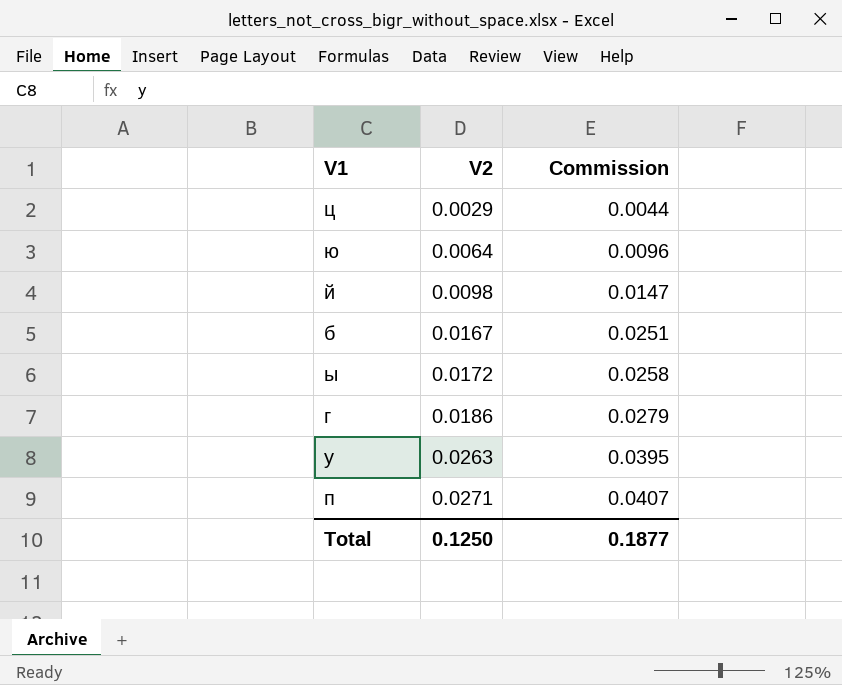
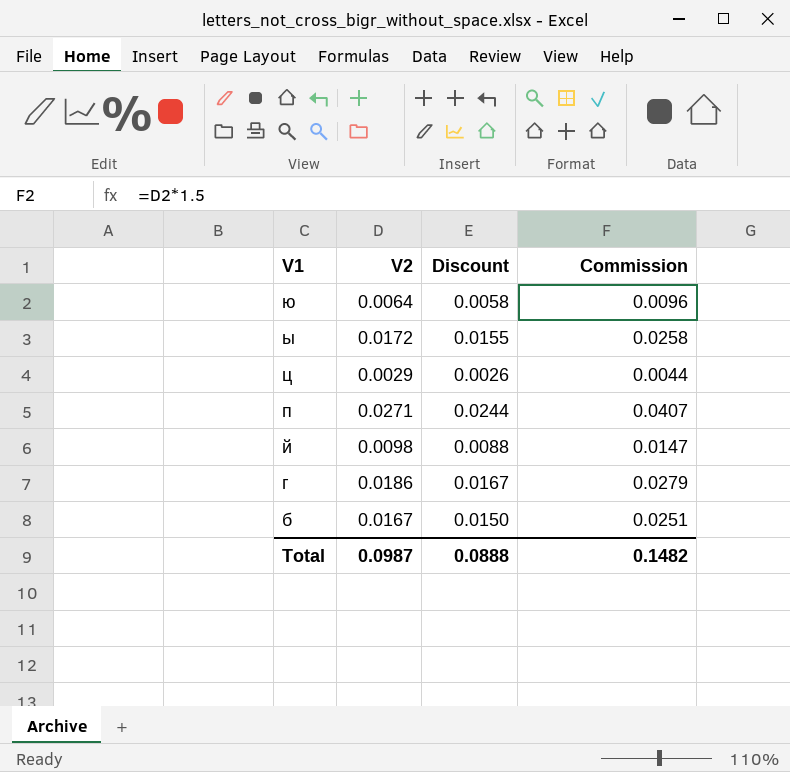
row order: V2 ascending -> V1 descending
column Discount | formula: none -> [V2] * 0.9
row у: 0.0263 | 0.0395 -> none
Total | V2: 0.1250 -> 0.0987
Total | Commission: 0.1877 -> 0.1482

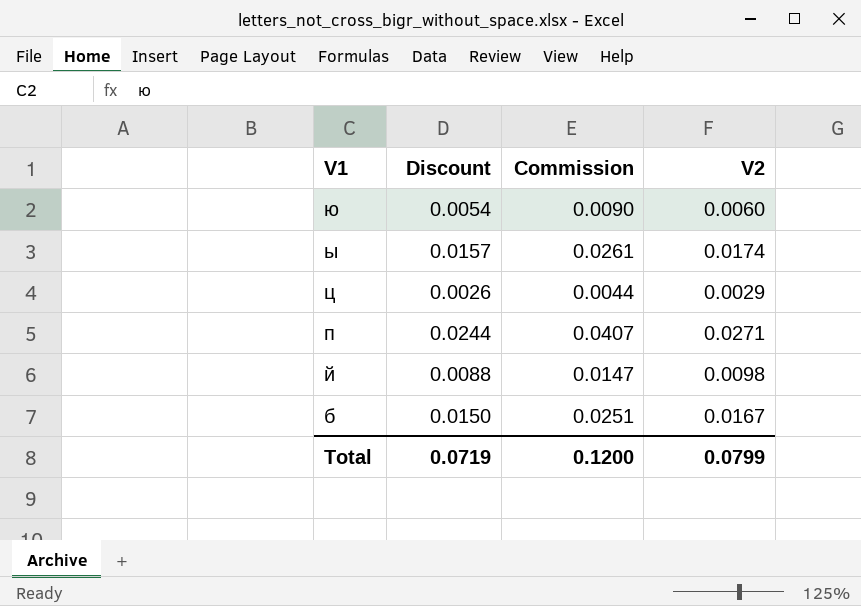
column V2 | position: 2 -> 4
row г: 0.0186 | 0.0167 | 0.0279 -> none
ю | Discount: 0.0058 -> 0.0054
ю | Commission: 0.0096 -> 0.0090
ю | V2: 0.0064 -> 0.0060
ы | Discount: 0.0155 -> 0.0157
ы | Commission: 0.0258 -> 0.0261
ы | V2: 0.0172 -> 0.0174
Total | Discount: 0.0888 -> 0.0719
Total | Commission: 0.1482 -> 0.1200
Total | V2: 0.0987 -> 0.0799

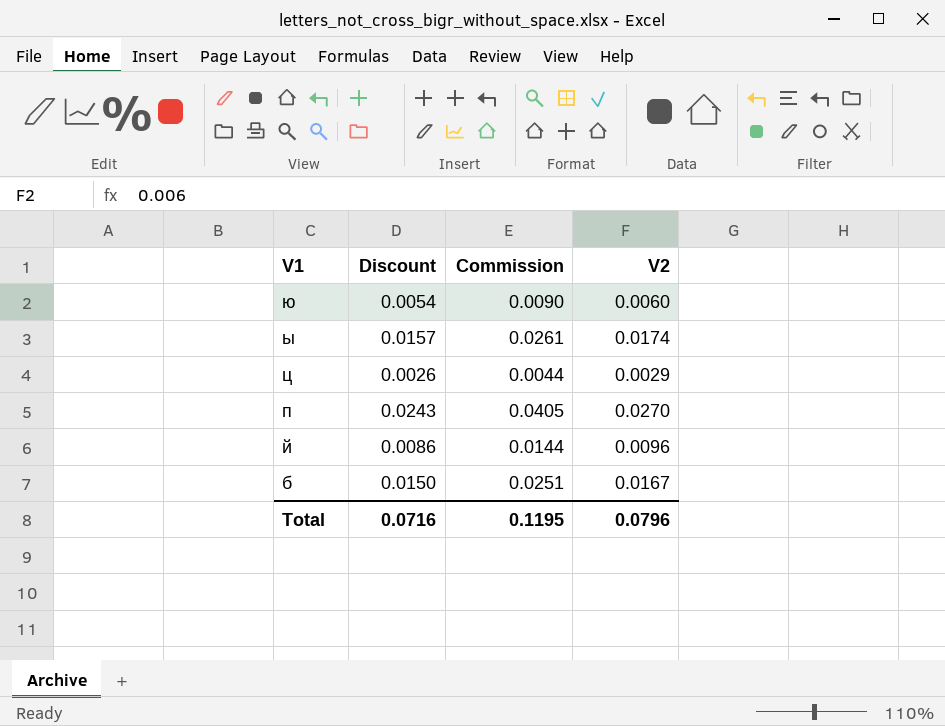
п | Discount: 0.0244 -> 0.0243
п | Commission: 0.0407 -> 0.0405
п | V2: 0.0271 -> 0.0270
й | Discount: 0.0088 -> 0.0086
й | Commission: 0.0147 -> 0.0144
й | V2: 0.0098 -> 0.0096
Total | Discount: 0.0719 -> 0.0716
Total | Commission: 0.1200 -> 0.1195
Total | V2: 0.0799 -> 0.0796

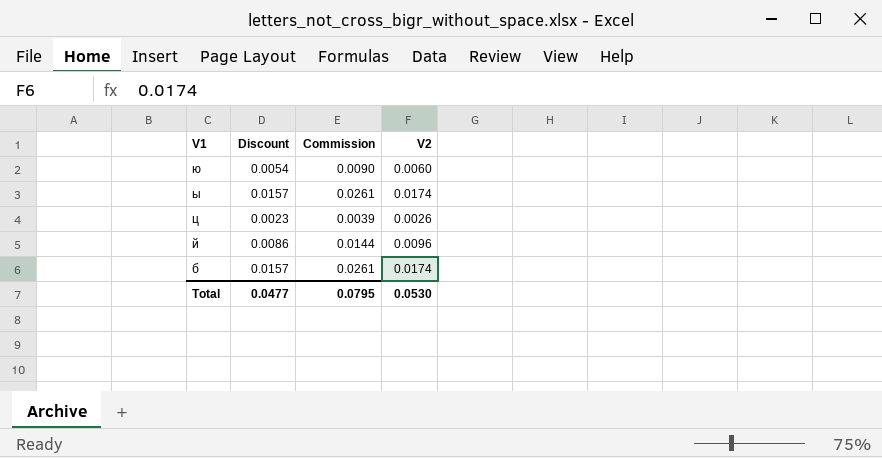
row п: 0.0243 | 0.0405 | 0.0270 -> none
ц | Discount: 0.0026 -> 0.0023
ц | Commission: 0.0044 -> 0.0039
ц | V2: 0.0029 -> 0.0026
б | Discount: 0.0150 -> 0.0157
б | Commission: 0.0251 -> 0.0261
б | V2: 0.0167 -> 0.0174
Total | Discount: 0.0716 -> 0.0477
Total | Commission: 0.1195 -> 0.0795
Total | V2: 0.0796 -> 0.0530

